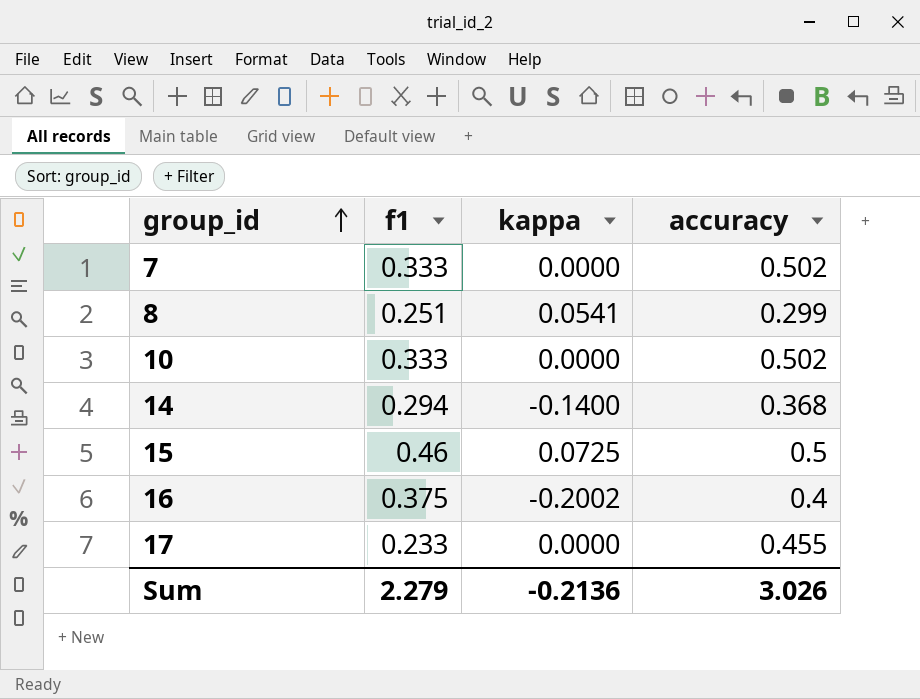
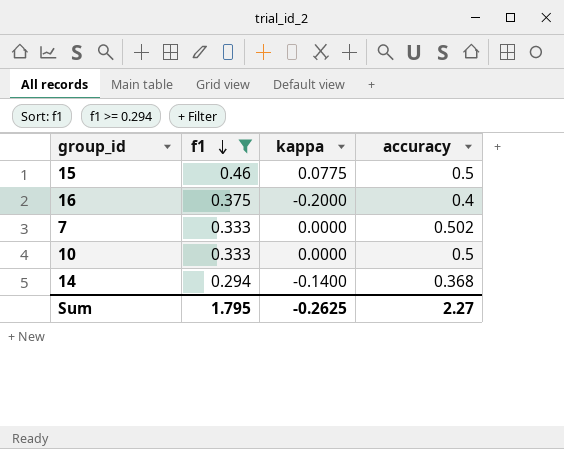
filter: none -> f1 >= 0.294
row order: group_id ascending -> f1 descending
15 | kappa: 0.0725 -> 0.0775
16 | kappa: -0.2002 -> -0.2000
10 | accuracy: 0.502 -> 0.5
Sum | f1: 2.279 -> 1.795
Sum | kappa: -0.2136 -> -0.2625
Sum | accuracy: 3.026 -> 2.27

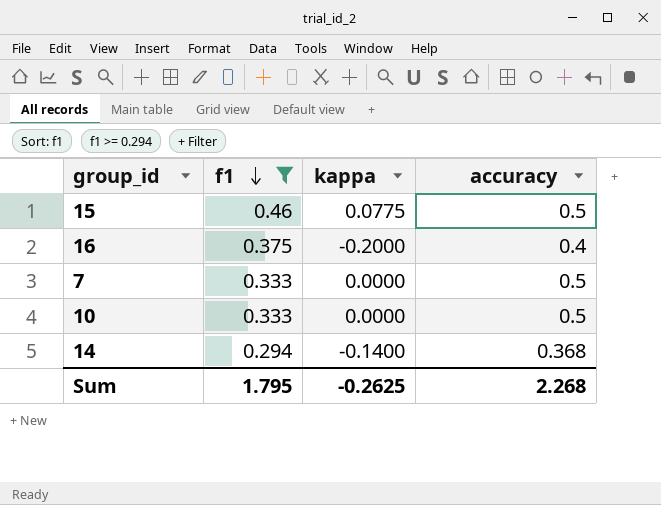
7 | accuracy: 0.502 -> 0.5
Sum | accuracy: 2.27 -> 2.268

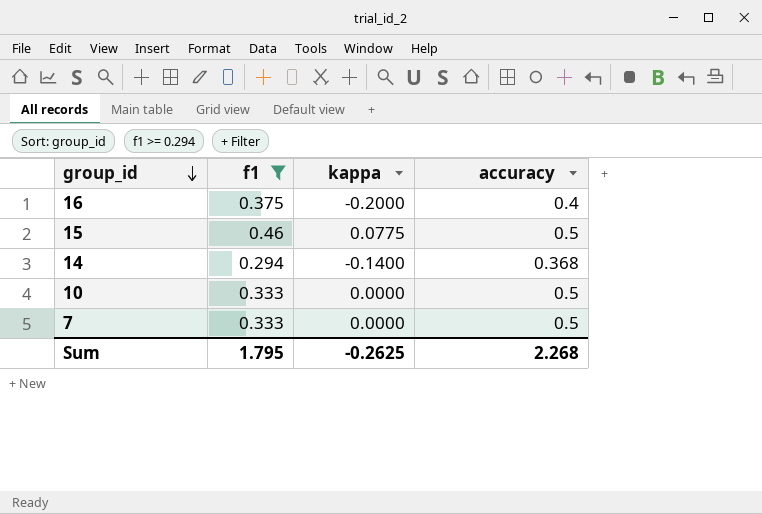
row order: f1 descending -> group_id descending

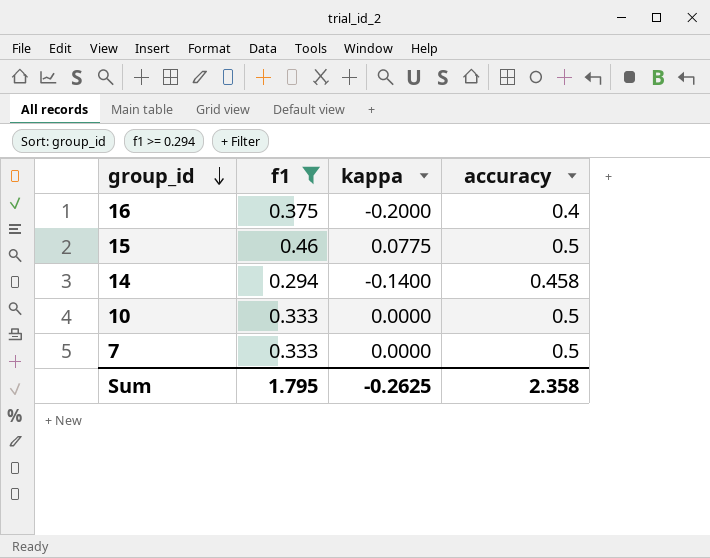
14 | accuracy: 0.368 -> 0.458
Sum | accuracy: 2.268 -> 2.358

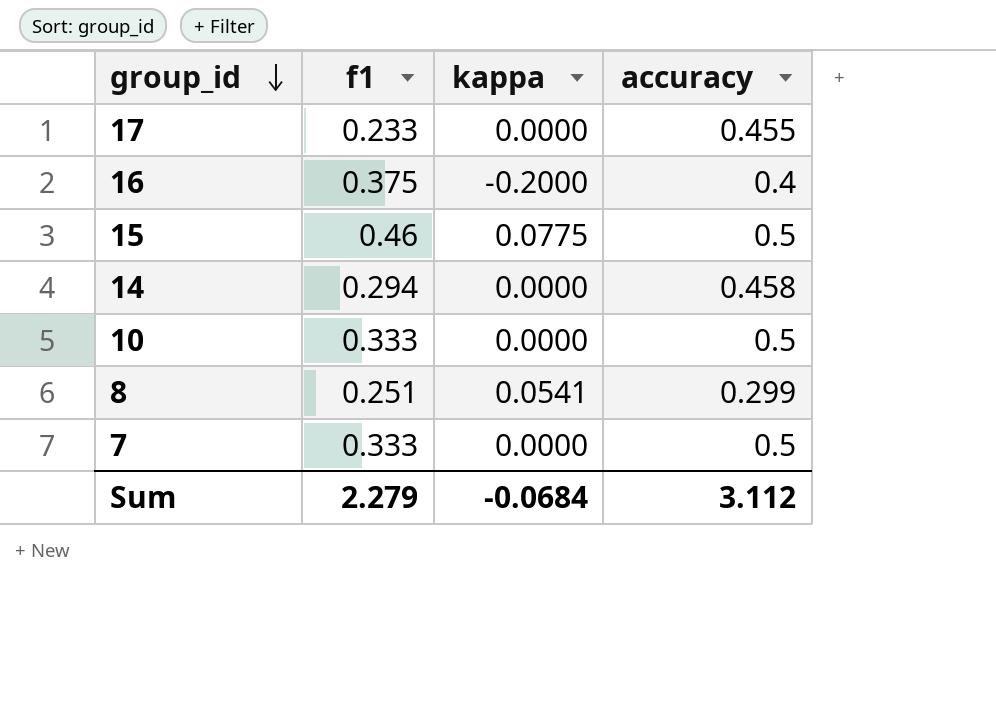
filter: f1 >= 0.294 -> none
14 | kappa: -0.1400 -> 0.0000
Sum | f1: 1.795 -> 2.279
Sum | kappa: -0.2625 -> -0.0684
Sum | accuracy: 2.358 -> 3.112

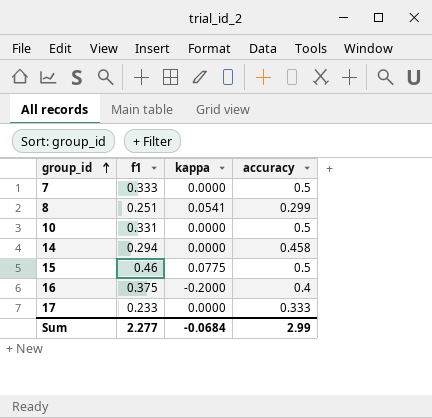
row order: group_id descending -> group_id ascending
10 | f1: 0.333 -> 0.331
17 | accuracy: 0.455 -> 0.333
Sum | f1: 2.279 -> 2.277
Sum | accuracy: 3.112 -> 2.99

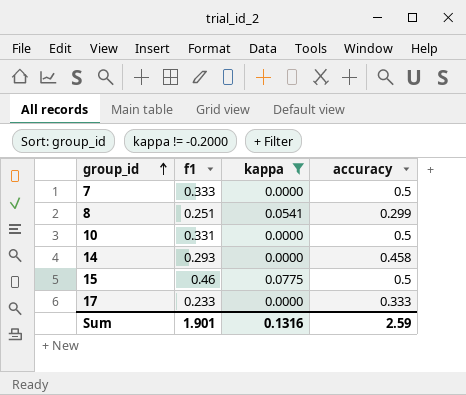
filter: none -> kappa != -0.2000
14 | f1: 0.294 -> 0.293
Sum | f1: 2.277 -> 1.901
Sum | kappa: -0.0684 -> 0.1316
Sum | accuracy: 2.99 -> 2.59

